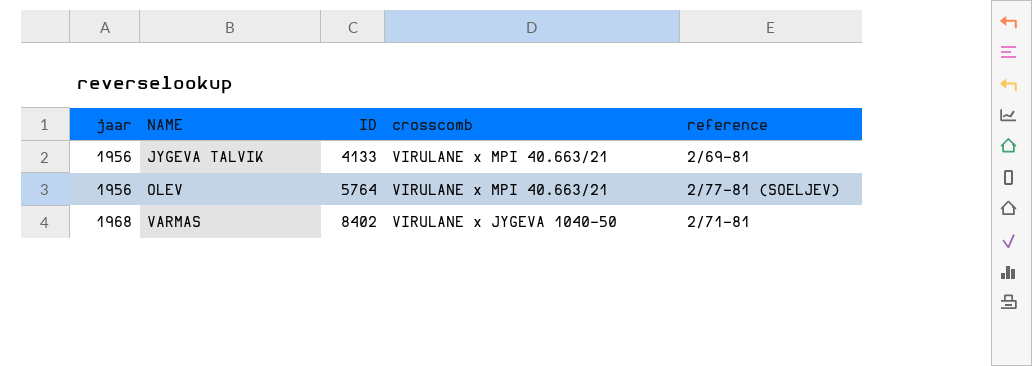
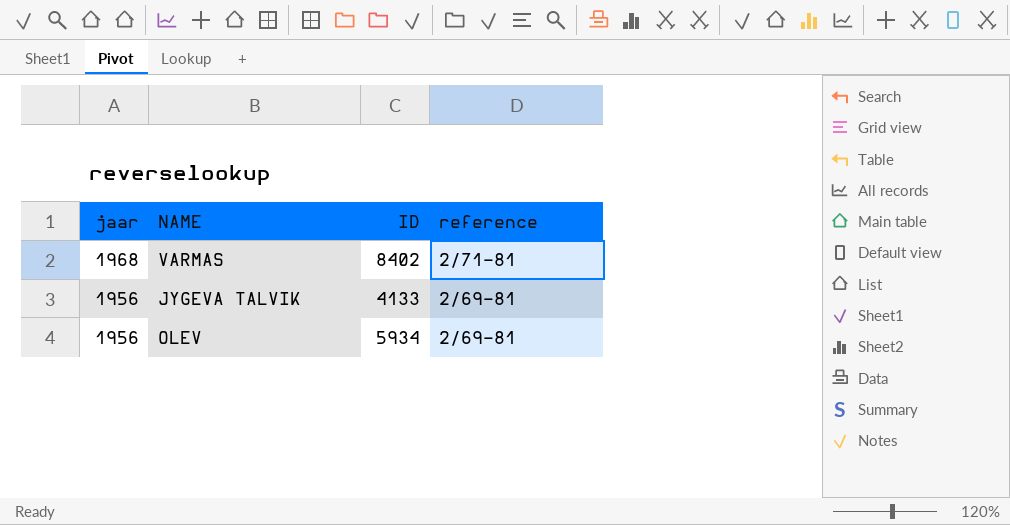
row order: jaar ascending -> jaar descending
column crosscomb | position: 4 -> none
OLEV | ID: 5764 -> 5934
OLEV | reference: 2/77-81 (SOELJEV) -> 2/69-81

